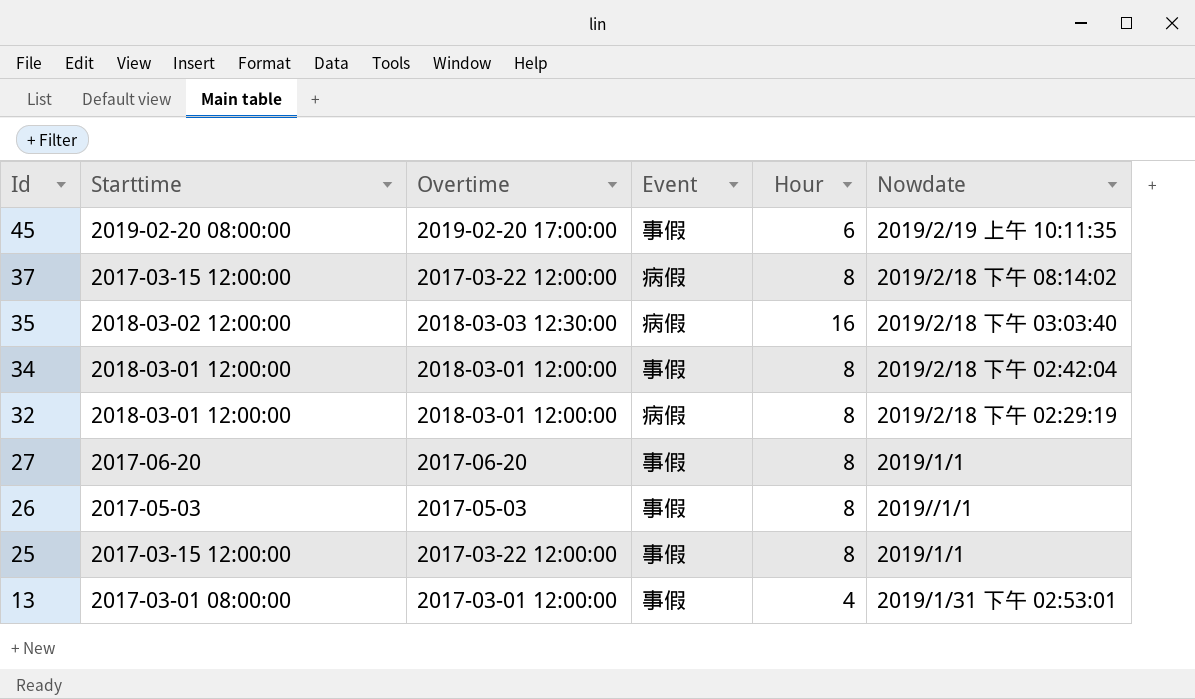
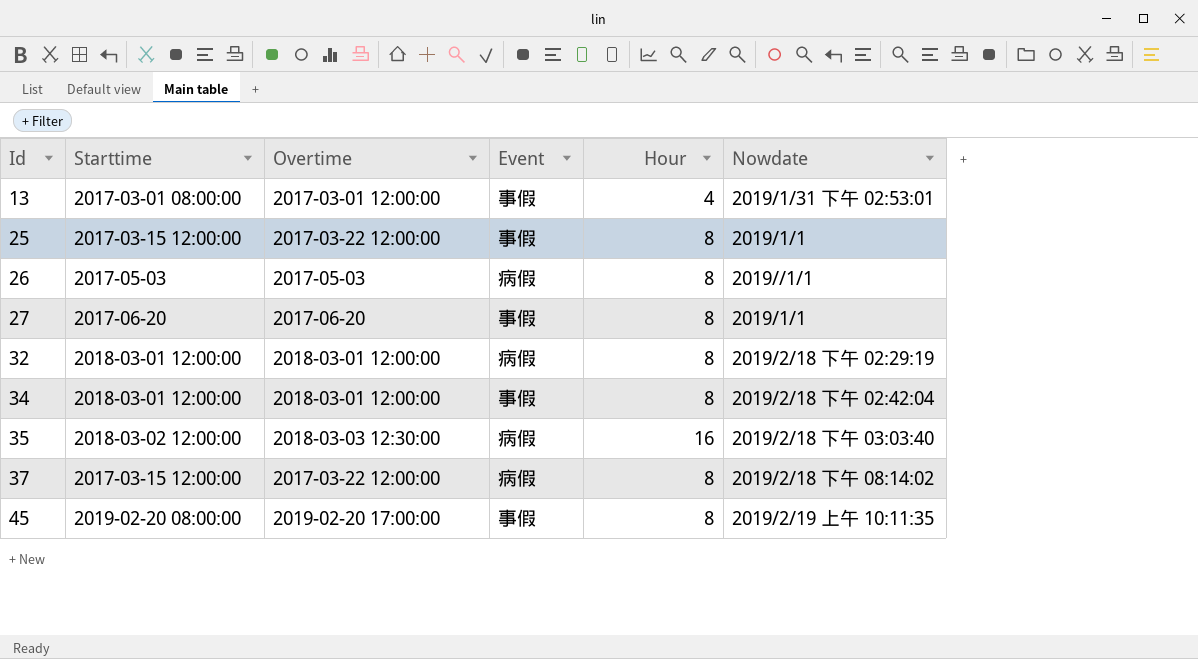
row order: Id descending -> Id ascending
26 | Event: 事假 -> 病假
45 | Hour: 6 -> 8

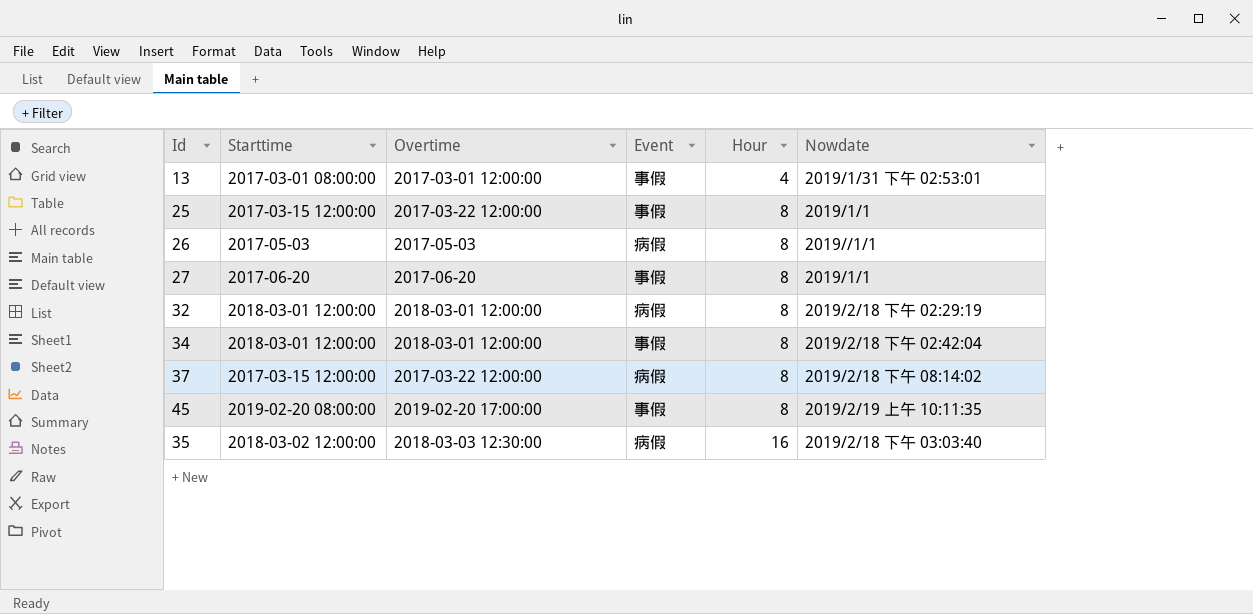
row order: Id ascending -> Hour ascending

